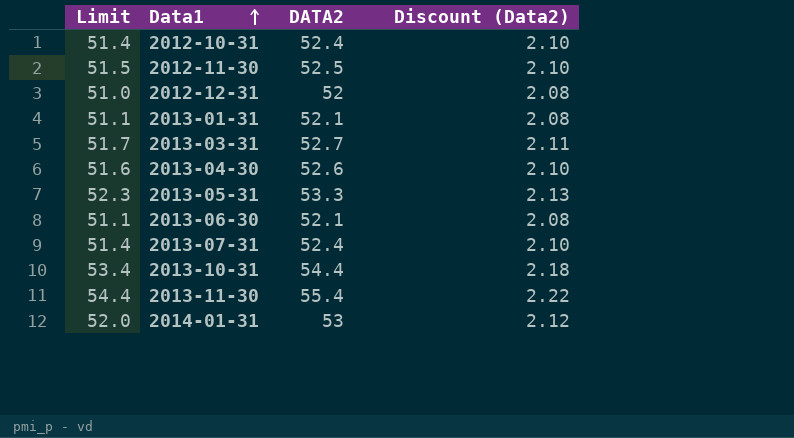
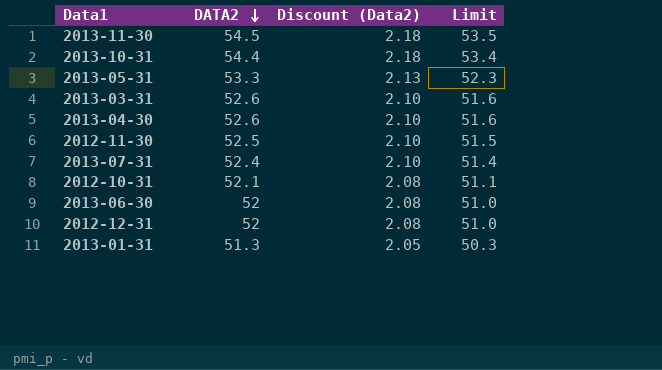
row order: Data1 ascending -> DATA2 descending
column Limit | position: 1 -> 4
row 2014-01-31: 52.0 | 53 | 2.12 -> none
2013-11-30 | DATA2: 55.4 -> 54.5
2013-11-30 | Discount (Data2): 2.22 -> 2.18
2013-11-30 | Limit: 54.4 -> 53.5
2013-03-31 | DATA2: 52.7 -> 52.6
2013-03-31 | Discount (Data2): 2.11 -> 2.10
2013-03-31 | Limit: 51.7 -> 51.6
2012-10-31 | DATA2: 52.4 -> 52.1
2012-10-31 | Discount (Data2): 2.10 -> 2.08
2012-10-31 | Limit: 51.4 -> 51.1
2013-06-30 | DATA2: 52.1 -> 52
2013-06-30 | Limit: 51.1 -> 51.0
2013-01-31 | DATA2: 52.1 -> 51.3
2013-01-31 | Discount (Data2): 2.08 -> 2.05
2013-01-31 | Limit: 51.1 -> 50.3

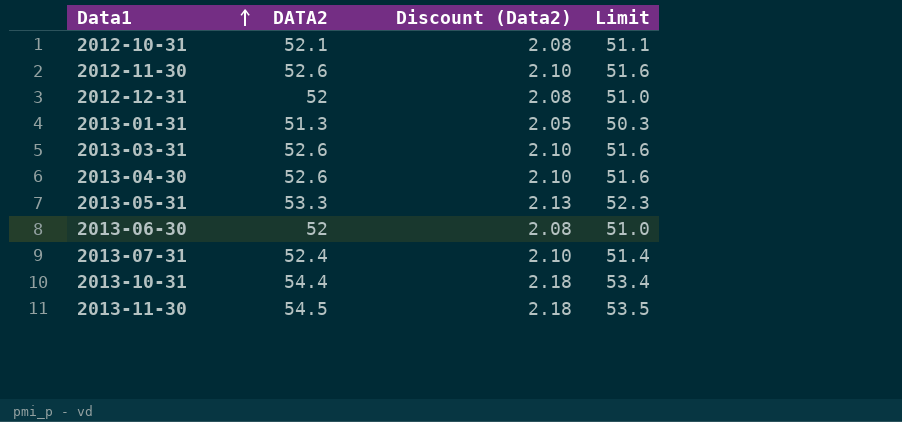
row order: DATA2 descending -> Data1 ascending
2012-11-30 | DATA2: 52.5 -> 52.6
2012-11-30 | Limit: 51.5 -> 51.6

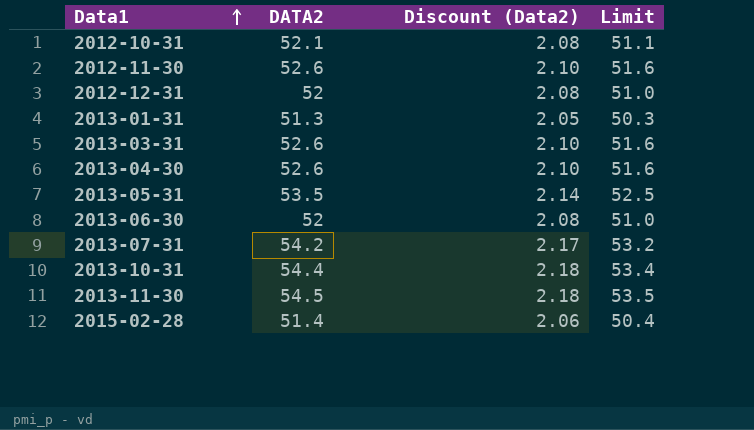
2013-05-31 | DATA2: 53.3 -> 53.5
2013-05-31 | Discount (Data2): 2.13 -> 2.14
2013-05-31 | Limit: 52.3 -> 52.5
2013-07-31 | DATA2: 52.4 -> 54.2
2013-07-31 | Discount (Data2): 2.10 -> 2.17
2013-07-31 | Limit: 51.4 -> 53.2
row 2015-02-28: none -> 51.4 | 2.06 | 50.4

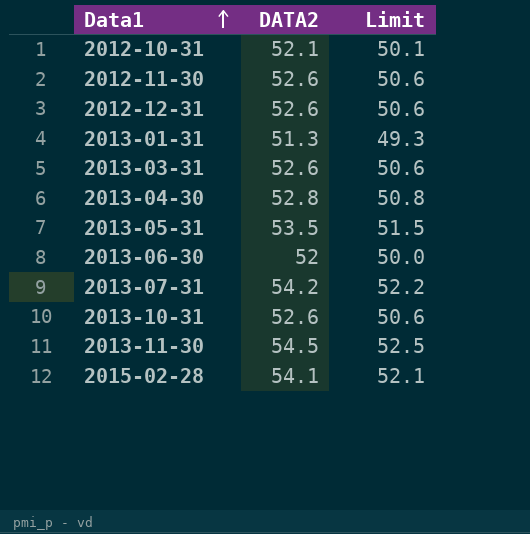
column Discount (Data2) | formula: [DATA2] * 0.04 -> none
column Limit | formula: [DATA2] - 1 -> [DATA2] - 2
2012-12-31 | DATA2: 52 -> 52.6
2013-04-30 | DATA2: 52.6 -> 52.8
2013-10-31 | DATA2: 54.4 -> 52.6
2015-02-28 | DATA2: 51.4 -> 54.1

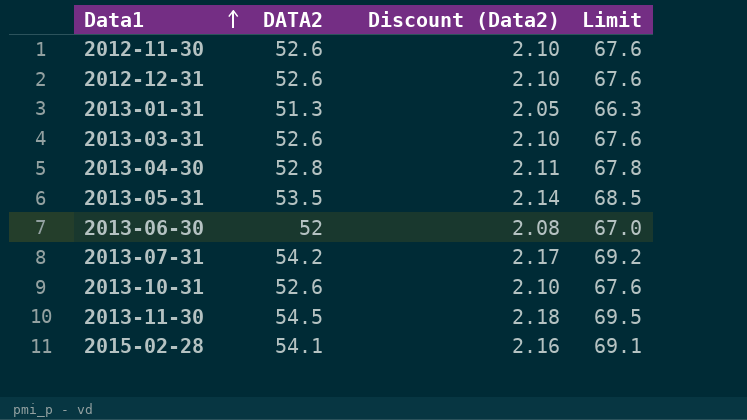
column Discount (Data2) | formula: none -> [DATA2] * 0.04
column Limit | formula: [DATA2] - 2 -> [DATA2] + 15
row 2012-10-31: 52.1 | 50.1 -> none

